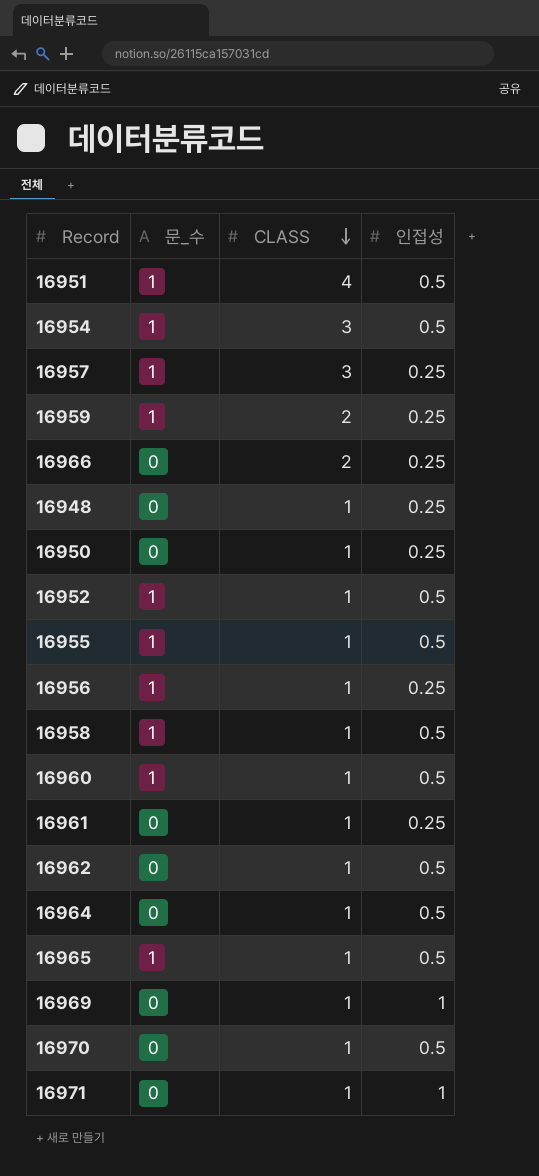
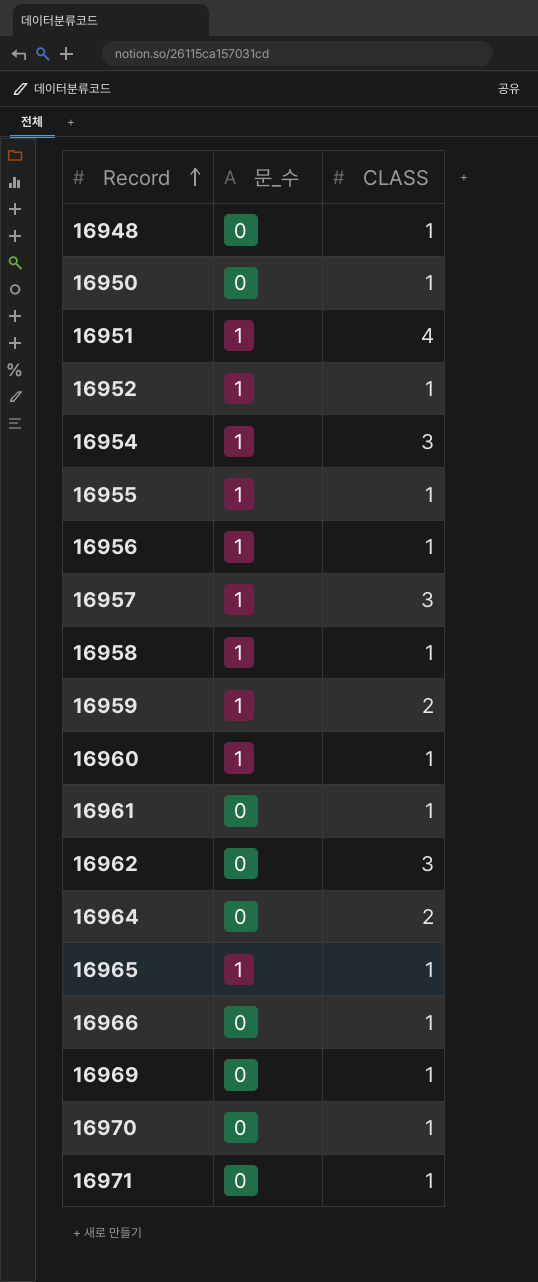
row order: CLASS descending -> Record ascending
column 인접성 | position: 4 -> none
16962 | CLASS: 1 -> 3
16964 | CLASS: 1 -> 2
16966 | CLASS: 2 -> 1

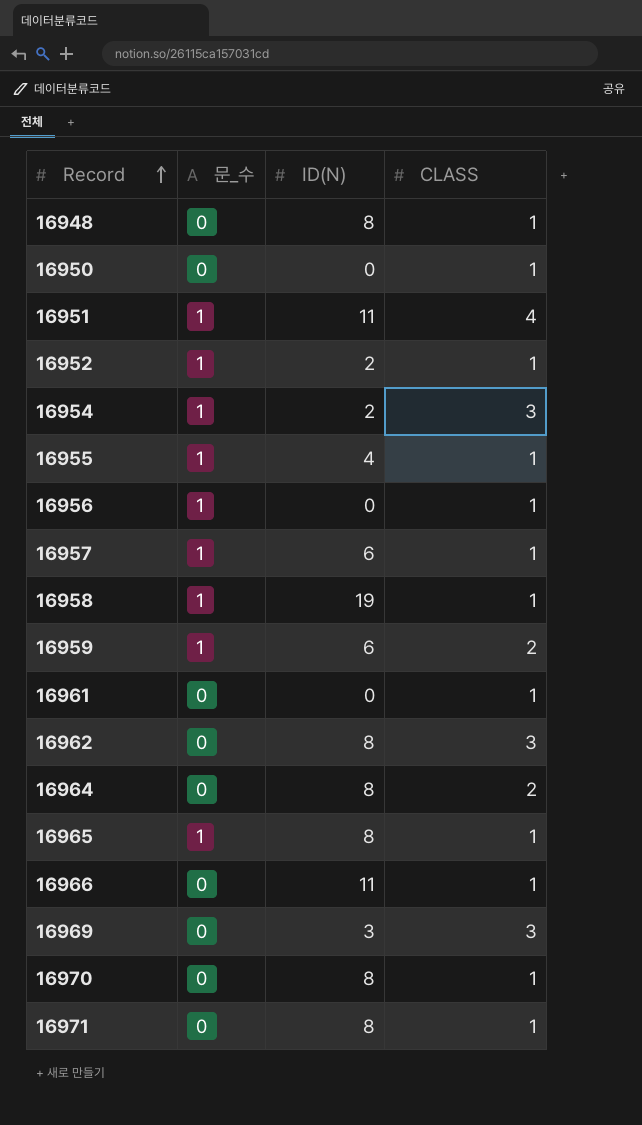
column ID(N) | position: none -> 3
row 16960: 1 | 1 -> none
16957 | CLASS: 3 -> 1
16969 | CLASS: 1 -> 3

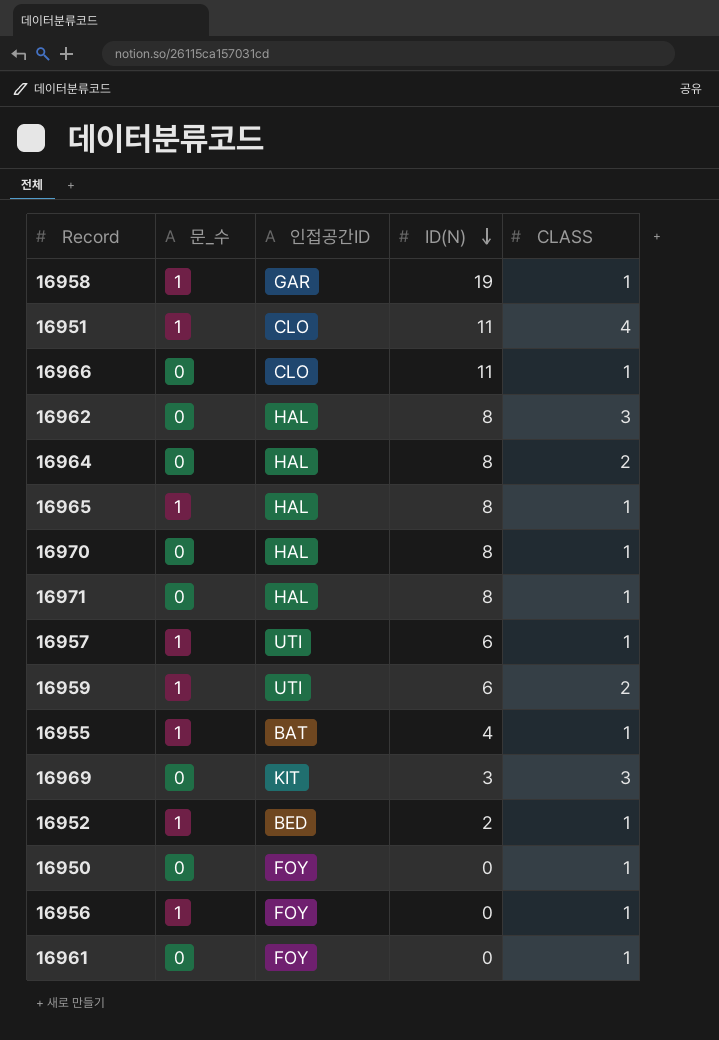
row order: Record ascending -> ID(N) descending
column 인접공간ID | position: none -> 3
row 16948: 0 | 8 | 1 -> none
row 16954: 1 | 2 | 3 -> none

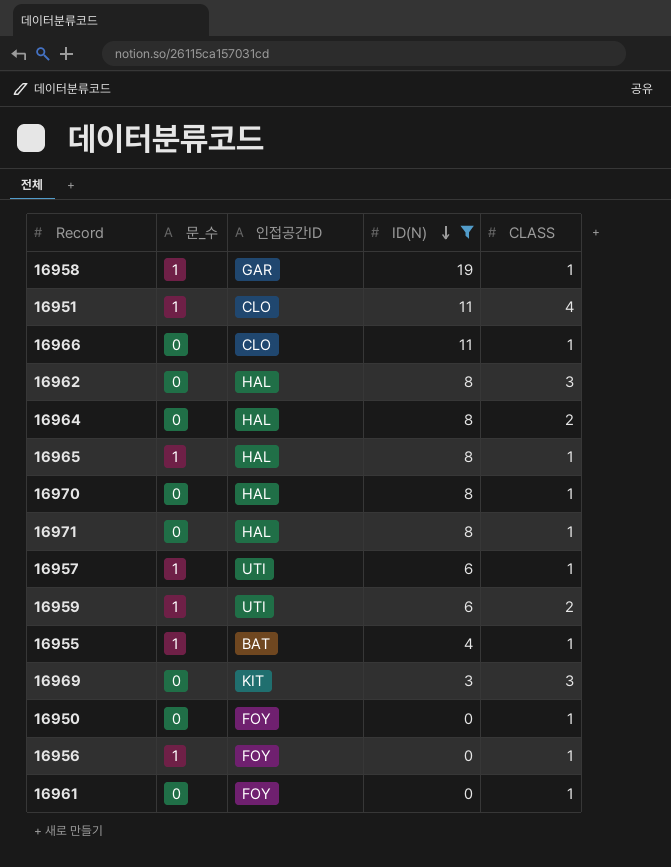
filter: none -> ID(N) != 2

